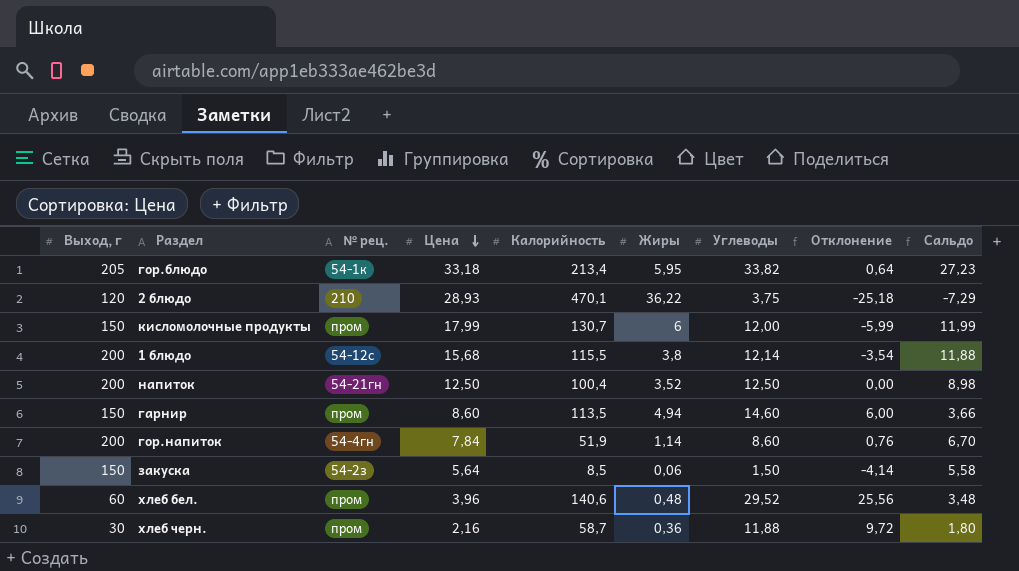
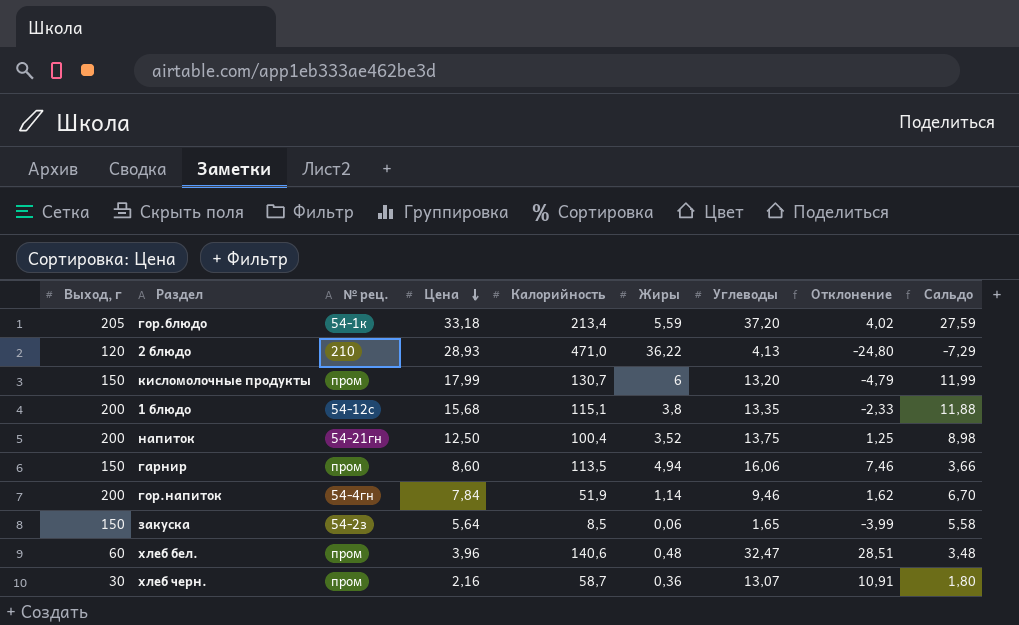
гор.блюдо | Жиры: 5,95 -> 5,59
гор.блюдо | Углеводы: 33,82 -> 37,20
гор.блюдо | Отклонение: 0,64 -> 4,02
гор.блюдо | Сальдо: 27,23 -> 27,59
2 блюдо | Калорийность: 470,1 -> 471,0
2 блюдо | Углеводы: 3,75 -> 4,13
2 блюдо | Отклонение: -25,18 -> -24,80
кисломолочные продукты | Углеводы: 12,00 -> 13,20
кисломолочные продукты | Отклонение: -5,99 -> -4,79
1 блюдо | Калорийность: 115,5 -> 115,1
1 блюдо | Углеводы: 12,14 -> 13,35
1 блюдо | Отклонение: -3,54 -> -2,33
напиток | Углеводы: 12,50 -> 13,75
напиток | Отклонение: 0,00 -> 1,25
гарнир | Углеводы: 14,60 -> 16,06
гарнир | Отклонение: 6,00 -> 7,46
гор.напиток | Углеводы: 8,60 -> 9,46
гор.напиток | Отклонение: 0,76 -> 1,62
закуска | Углеводы: 1,50 -> 1,65
закуска | Отклонение: -4,14 -> -3,99
хлеб бел. | Углеводы: 29,52 -> 32,47
хлеб бел. | Отклонение: 25,56 -> 28,51
хлеб черн. | Углеводы: 11,88 -> 13,07
хлеб черн. | Отклонение: 9,72 -> 10,91

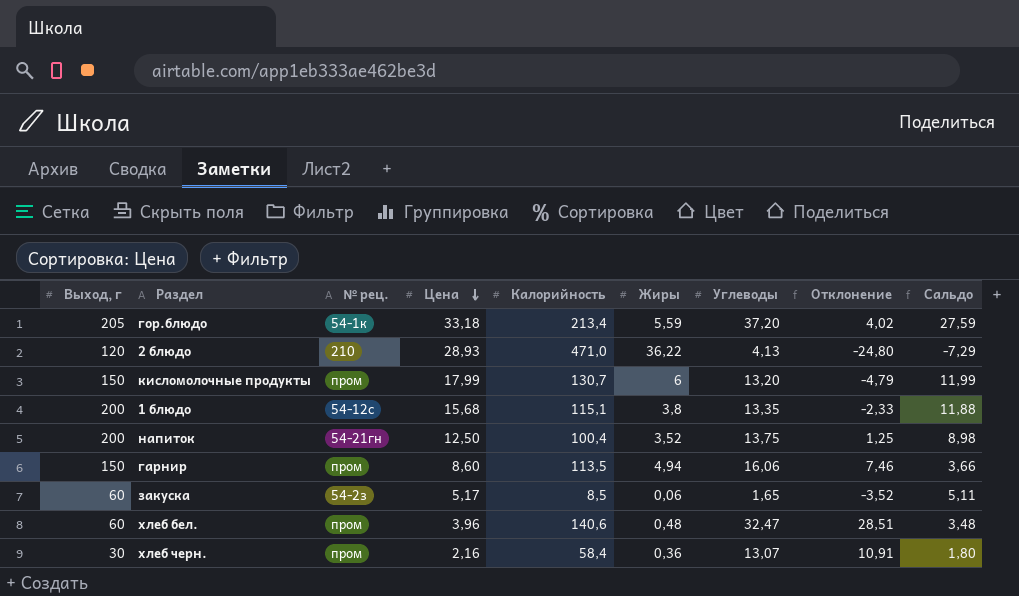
row гор.напиток: 200 | 54-4гн | 7,84 | 51,9 | 1,14 | 9,46 | 1,62 | 6,70 -> none
закуска | Выход, г: 150 -> 60
закуска | Цена: 5,64 -> 5,17
закуска | Отклонение: -3,99 -> -3,52
закуска | Сальдо: 5,58 -> 5,11
хлеб черн. | Калорийность: 58,7 -> 58,4

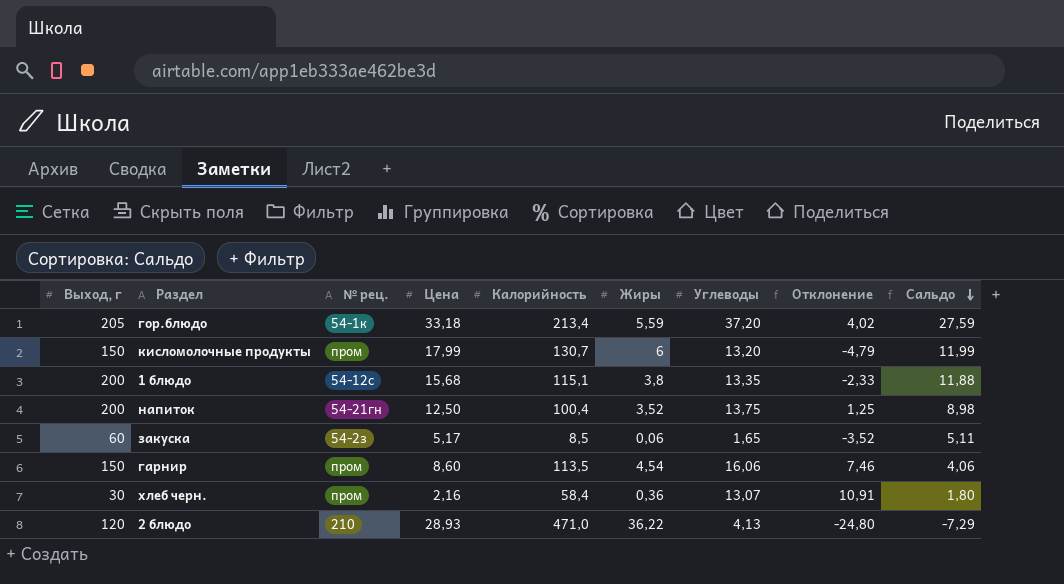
row order: Цена descending -> Сальдо descending
row хлеб бел.: 60 | пром | 3,96 | 140,6 | 0,48 | 32,47 | 28,51 | 3,48 -> none
гарнир | Жиры: 4,94 -> 4,54
гарнир | Сальдо: 3,66 -> 4,06

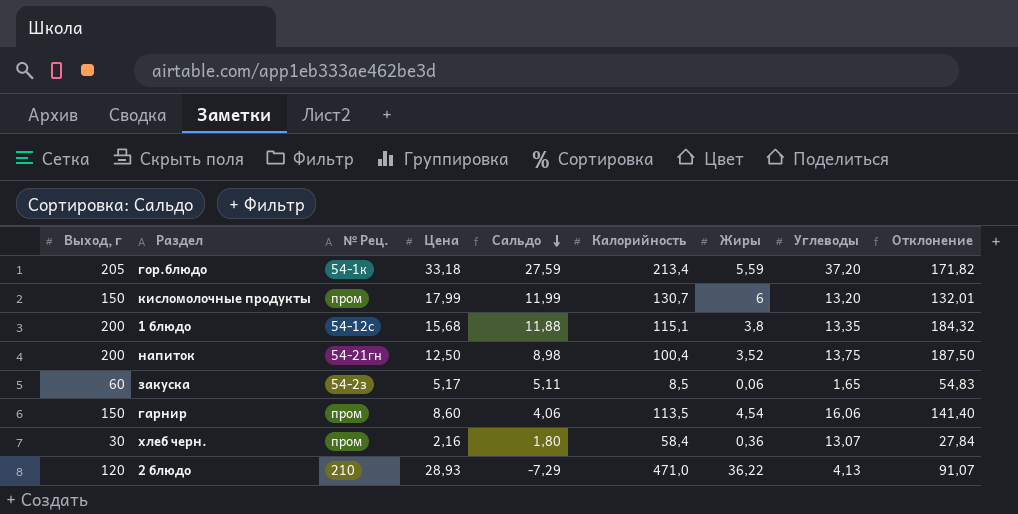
column name: № рец. -> № Рец.
column Сальдо | position: 9 -> 5
column Отклонение | formula: [Углеводы] - [Цена] -> [Выход, г] - [Цена]

